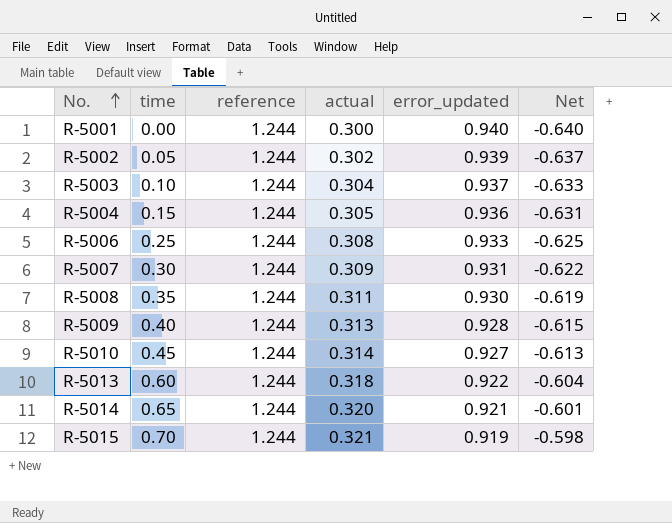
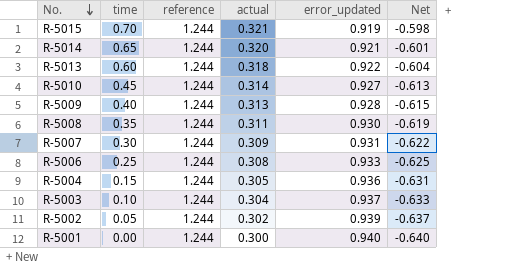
row order: No. ascending -> No. descending

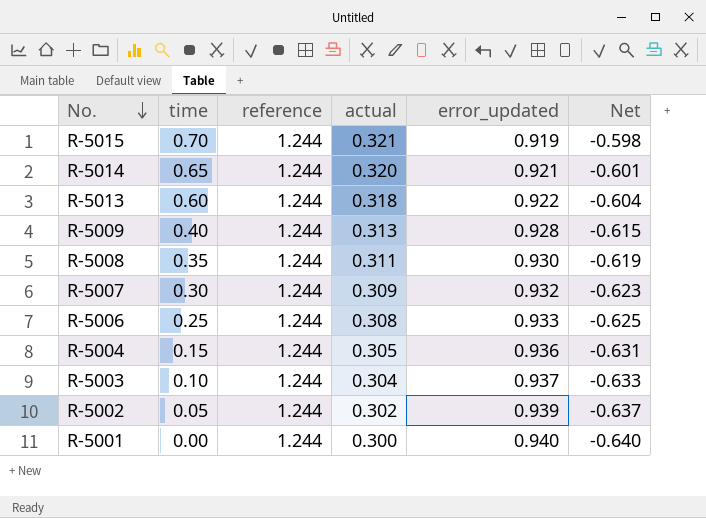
row R-5010: 0.45 | 1.244 | 0.314 | 0.927 | -0.613 -> none
R-5007 | error_updated: 0.931 -> 0.932
R-5007 | Net: -0.622 -> -0.623

